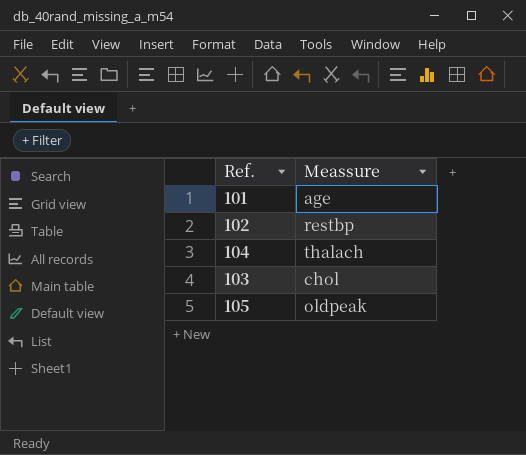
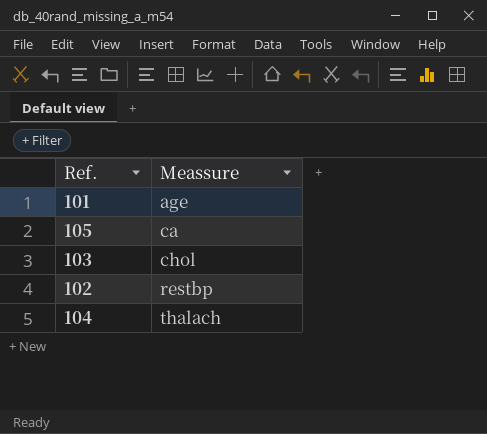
row order: none -> Meassure ascending
105 | Meassure: oldpeak -> ca

